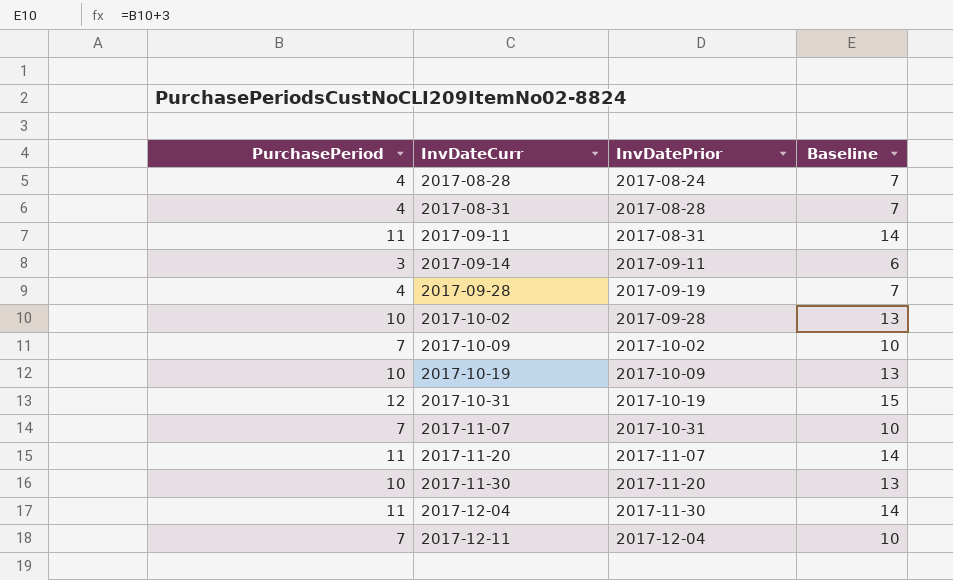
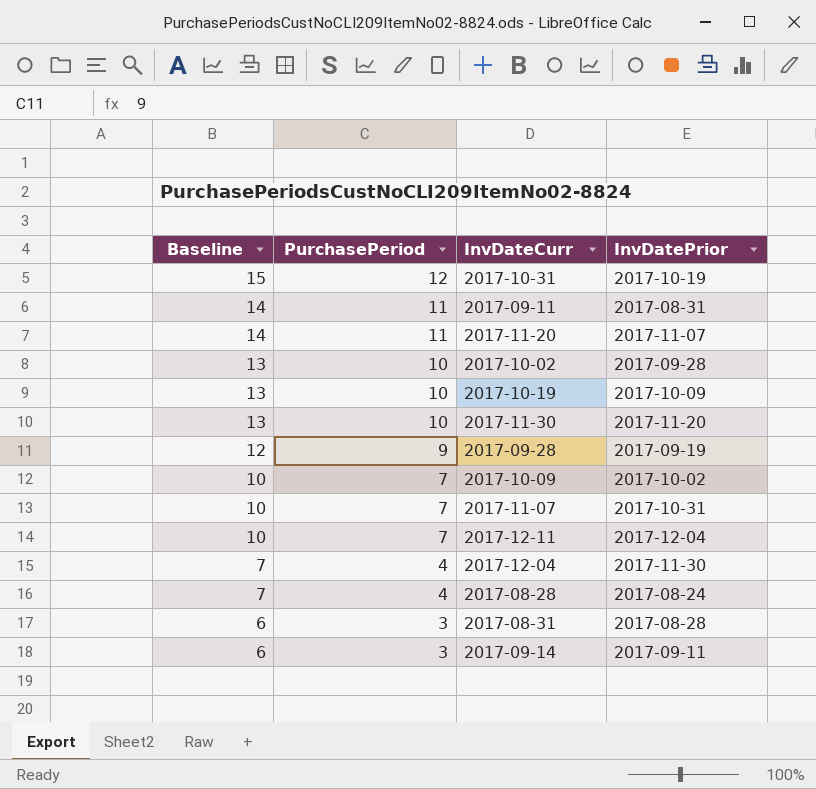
row order: InvDateCurr ascending -> Baseline descending
column Baseline | position: 4 -> 1
2017-09-28 | Baseline: 7 -> 12
2017-09-28 | PurchasePeriod: 4 -> 9
2017-12-04 | Baseline: 14 -> 7
2017-12-04 | PurchasePeriod: 11 -> 4
2017-08-31 | Baseline: 7 -> 6
2017-08-31 | PurchasePeriod: 4 -> 3

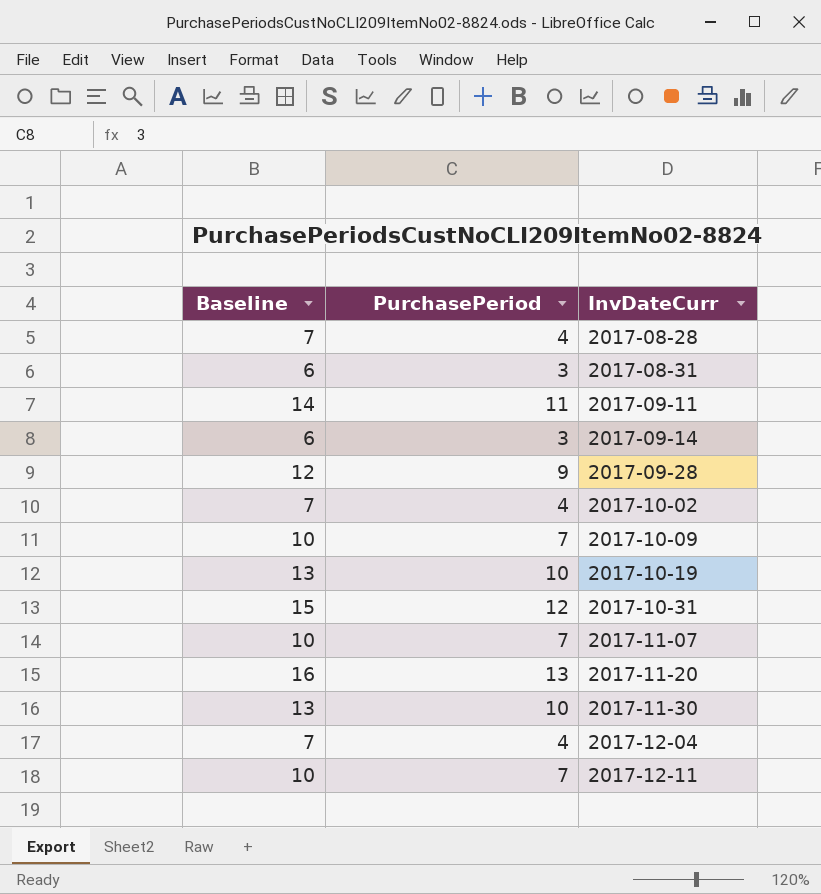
row order: Baseline descending -> InvDateCurr ascending
column InvDatePrior | position: 4 -> none
2017-10-02 | Baseline: 13 -> 7
2017-10-02 | PurchasePeriod: 10 -> 4
2017-11-20 | Baseline: 14 -> 16
2017-11-20 | PurchasePeriod: 11 -> 13

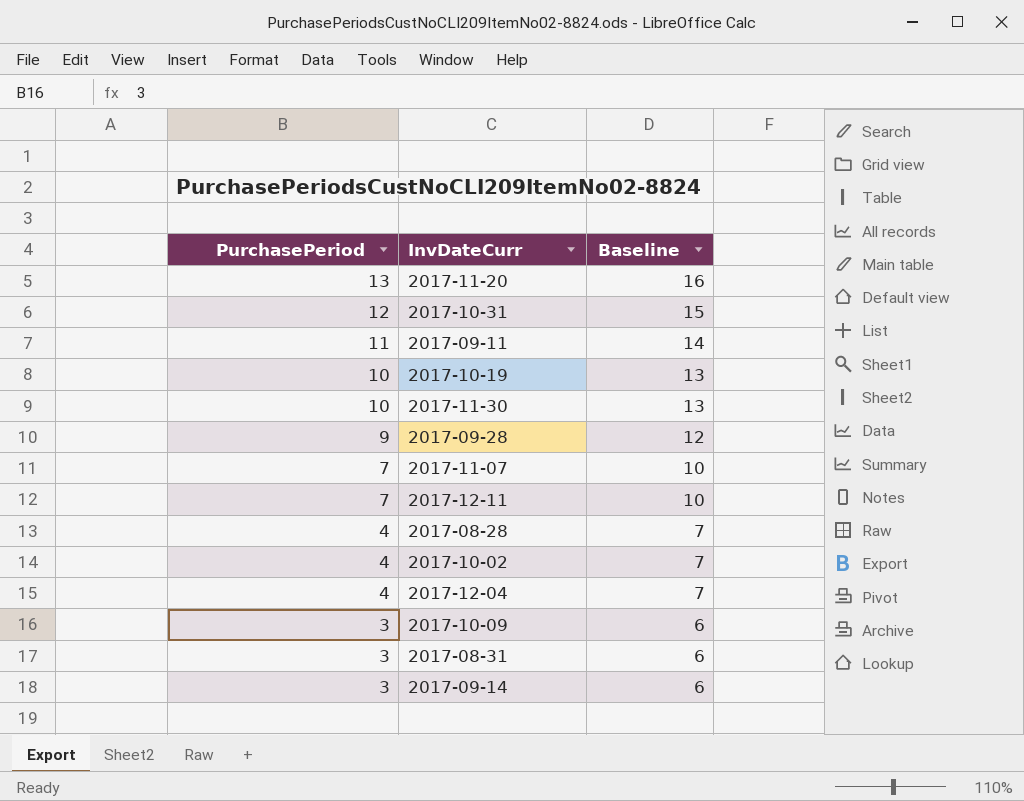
row order: InvDateCurr ascending -> PurchasePeriod descending
column Baseline | position: 1 -> 3
2017-10-09 | PurchasePeriod: 7 -> 3
2017-10-09 | Baseline: 10 -> 6

